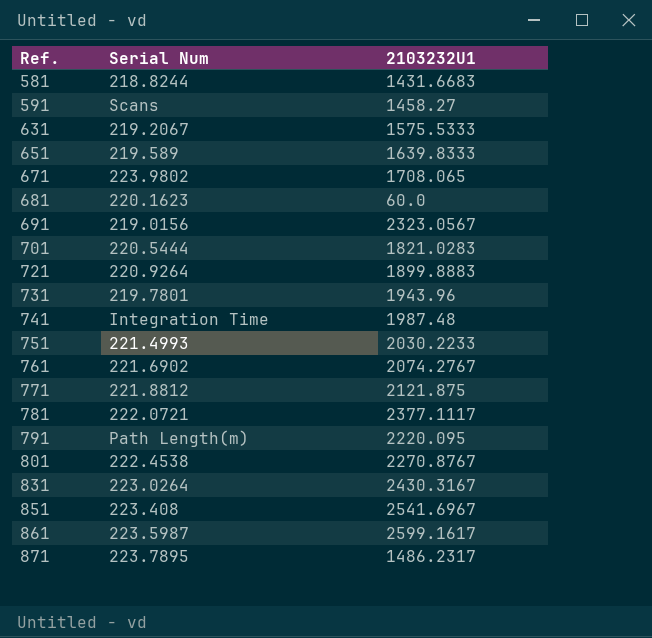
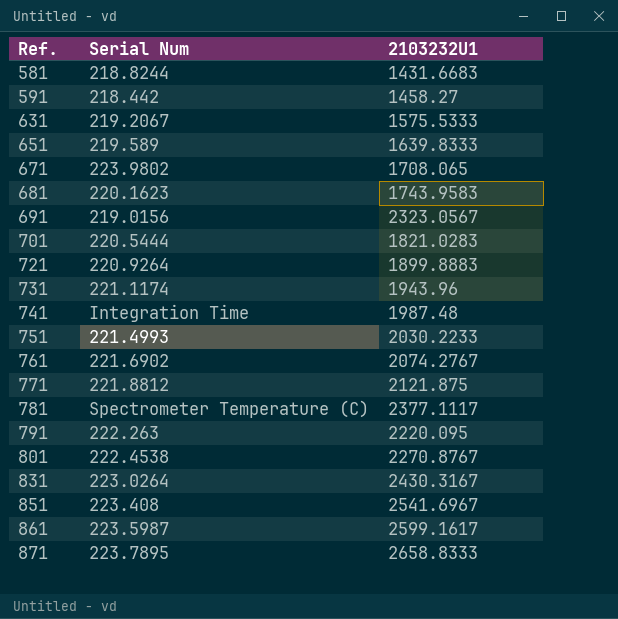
591 | Serial Num: Scans -> 218.442
681 | 2103232U1: 60.0 -> 1743.9583
731 | Serial Num: 219.7801 -> 221.1174
781 | Serial Num: 222.0721 -> Spectrometer Temperature (C)
791 | Serial Num: Path Length(m) -> 222.263
871 | 2103232U1: 1486.2317 -> 2658.8333

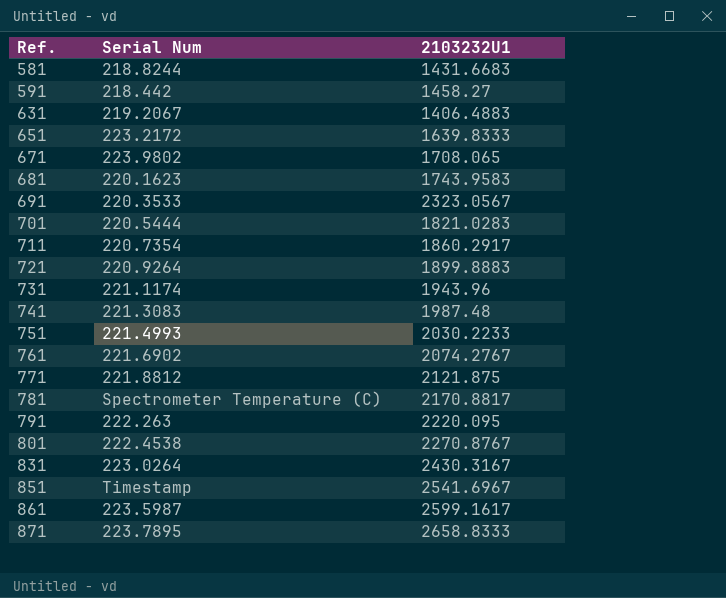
631 | 2103232U1: 1575.5333 -> 1406.4883
651 | Serial Num: 219.589 -> 223.2172
691 | Serial Num: 219.0156 -> 220.3533
row 711: none -> 220.7354 | 1860.2917
741 | Serial Num: Integration Time -> 221.3083
781 | 2103232U1: 2377.1117 -> 2170.8817
851 | Serial Num: 223.408 -> Timestamp

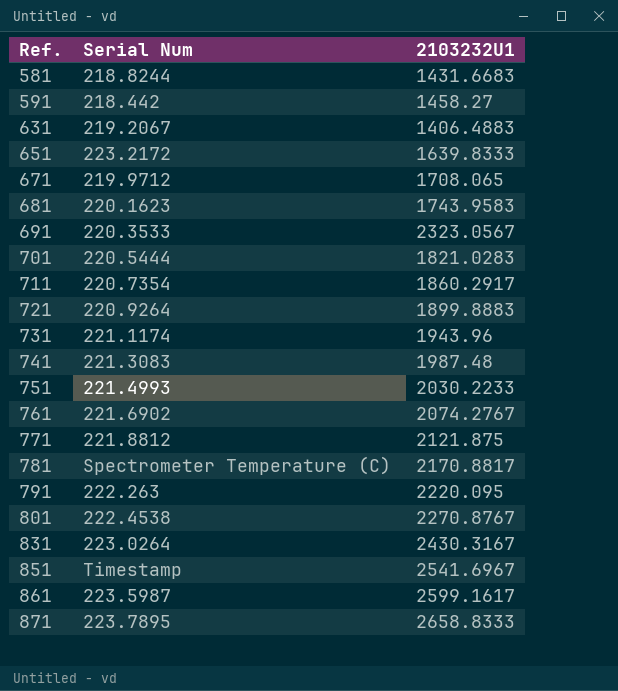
671 | Serial Num: 223.9802 -> 219.9712

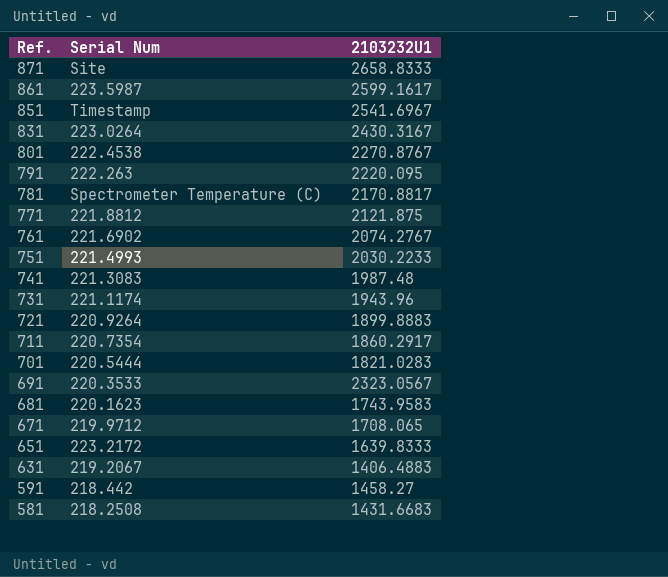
row order: Ref. ascending -> Ref. descending
871 | Serial Num: 223.7895 -> Site
581 | Serial Num: 218.8244 -> 218.2508

